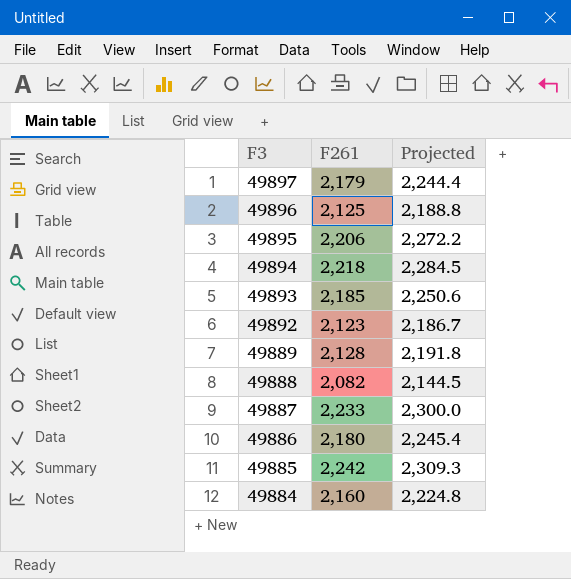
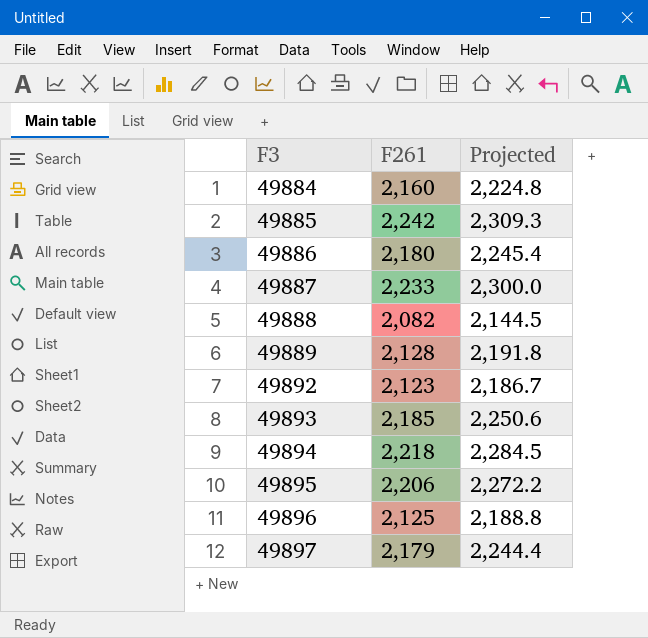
row order: F3 descending -> F3 ascending

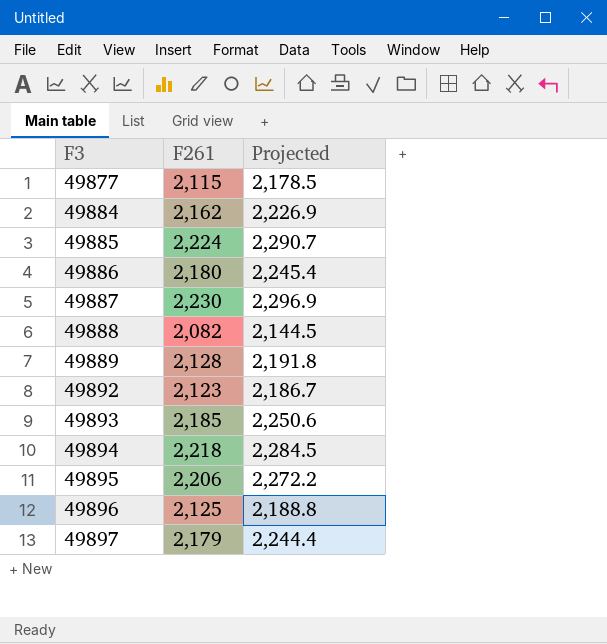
row 49877: none -> 2,115 | 2,178.5
49884 | F261: 2,160 -> 2,162
49884 | Projected: 2,224.8 -> 2,226.9
49885 | F261: 2,242 -> 2,224
49885 | Projected: 2,309.3 -> 2,290.7
49887 | F261: 2,233 -> 2,230
49887 | Projected: 2,300.0 -> 2,296.9

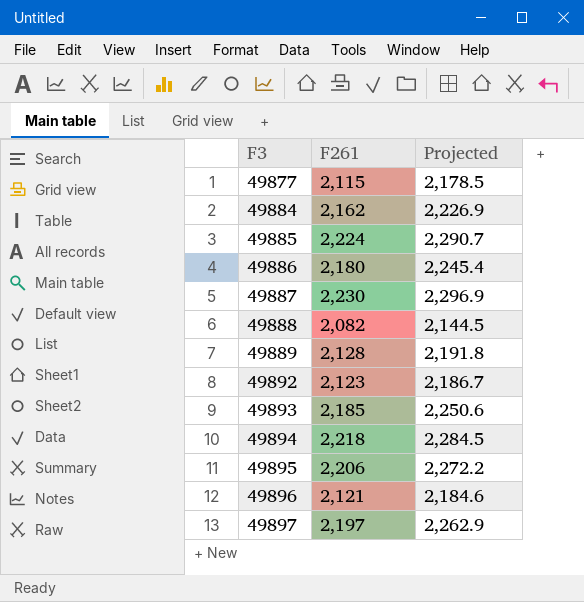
49896 | F261: 2,125 -> 2,121
49896 | Projected: 2,188.8 -> 2,184.6
49897 | F261: 2,179 -> 2,197
49897 | Projected: 2,244.4 -> 2,262.9

